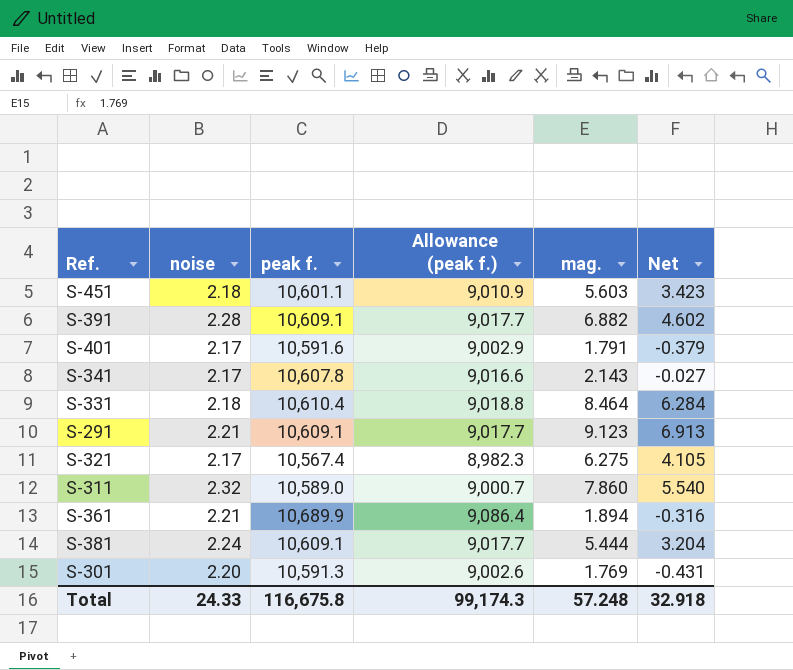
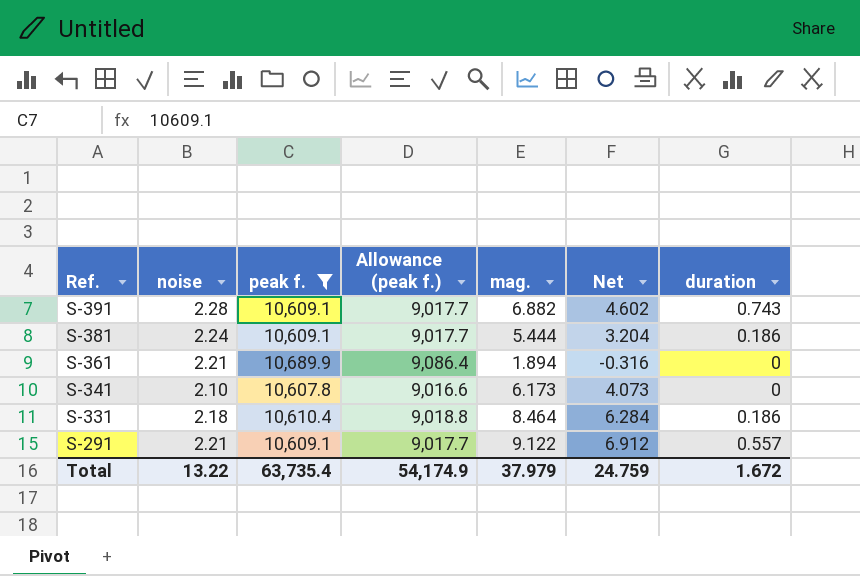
filter: none -> peak f. >= 10,607.8
row order: none -> Ref. descending
column duration | position: none -> 7
S-341 | noise: 2.17 -> 2.10
S-341 | mag.: 2.143 -> 6.173
S-341 | Net: -0.027 -> 4.073
S-291 | mag.: 9.123 -> 9.122
S-291 | Net: 6.913 -> 6.912
Total | noise: 24.33 -> 13.22
Total | peak f.: 116,675.8 -> 63,735.4
Total | Allowance (peak f.): 99,174.3 -> 54,174.9
Total | mag.: 57.248 -> 37.979
Total | Net: 32.918 -> 24.759

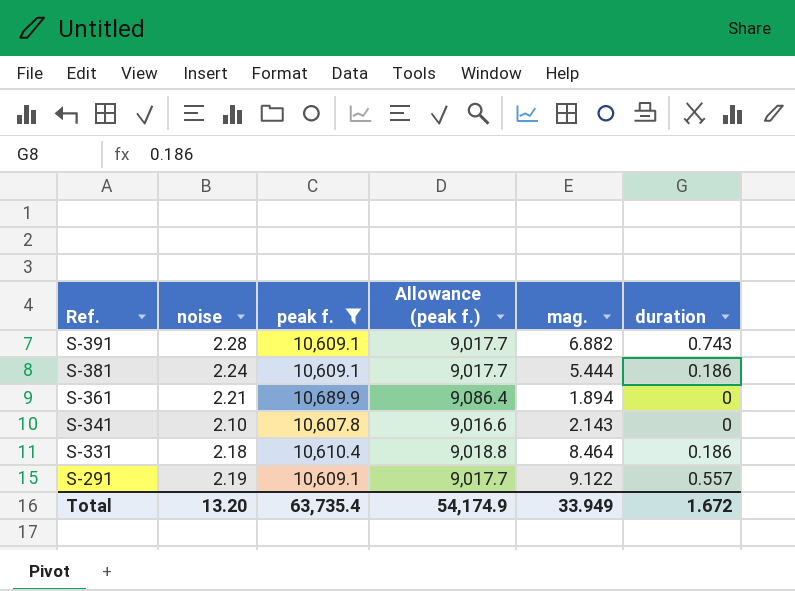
column Net | formula: [mag.] - [noise] -> none
S-341 | mag.: 6.173 -> 2.143
S-291 | noise: 2.21 -> 2.19
Total | noise: 13.22 -> 13.20
Total | mag.: 37.979 -> 33.949

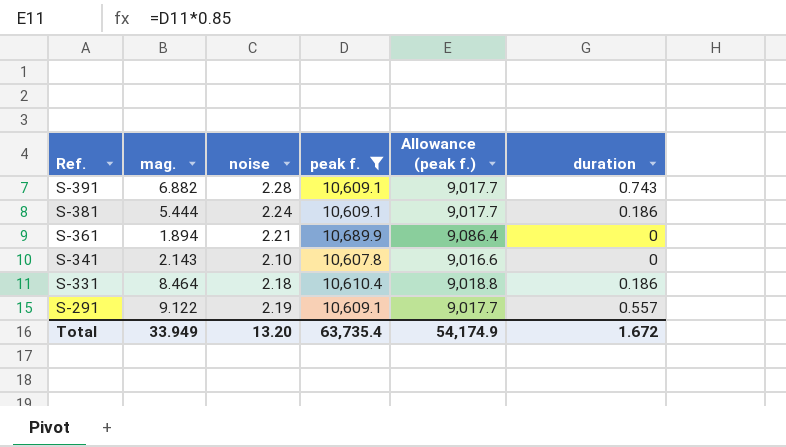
column mag. | position: 5 -> 2

